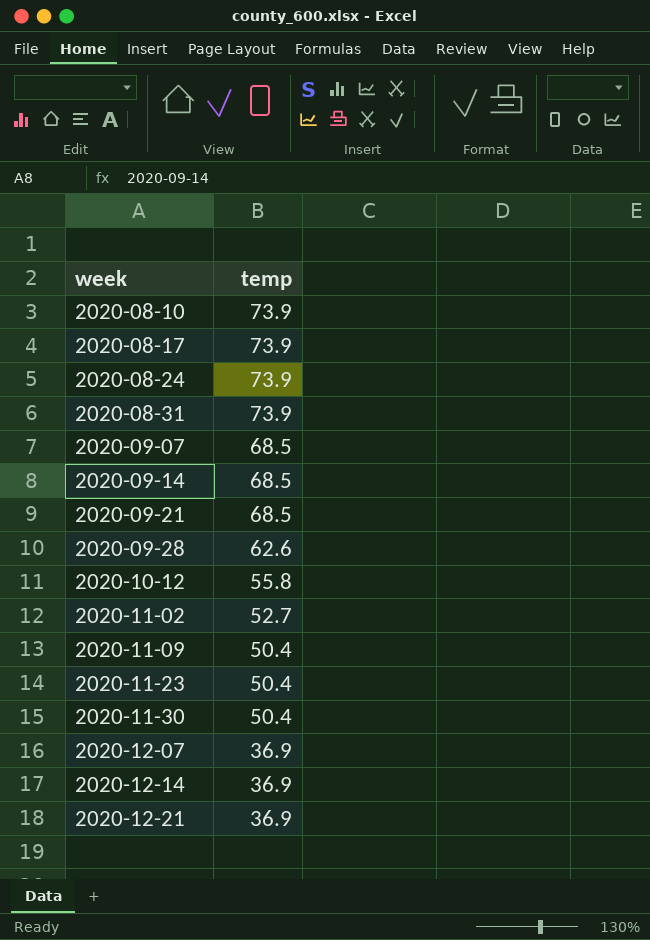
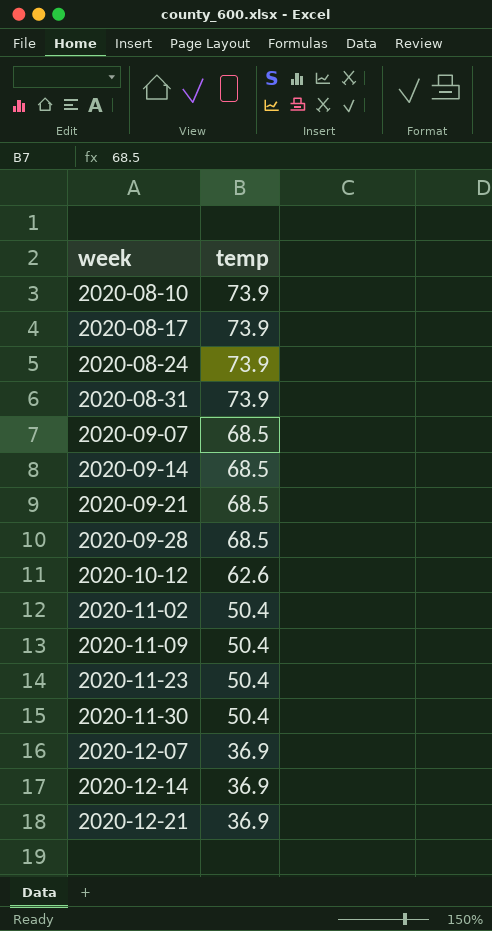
2020-09-28 | temp: 62.6 -> 68.5
2020-10-12 | temp: 55.8 -> 62.6
2020-11-02 | temp: 52.7 -> 50.4

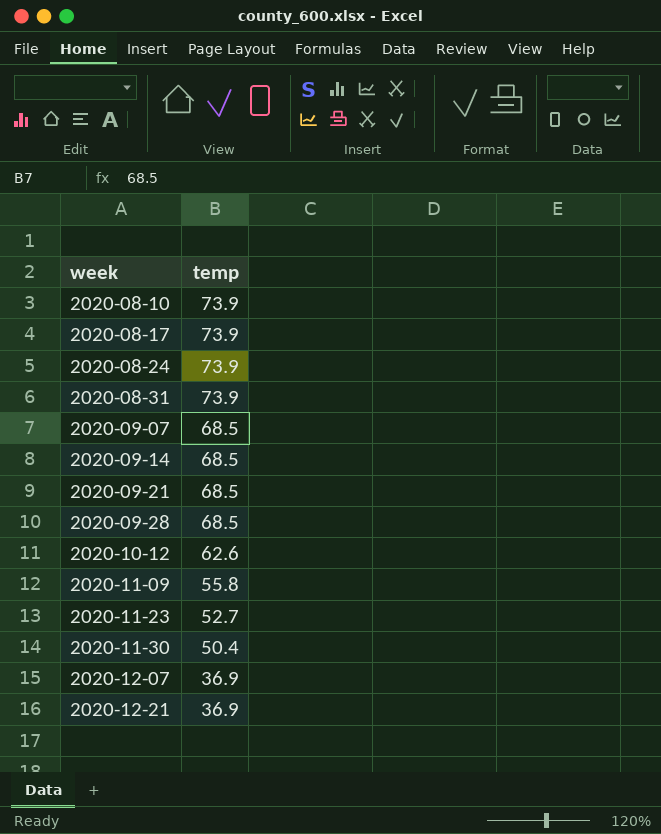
row 2020-11-02: 50.4 -> none
row 2020-12-14: 36.9 -> none
2020-11-09 | temp: 50.4 -> 55.8
2020-11-23 | temp: 50.4 -> 52.7

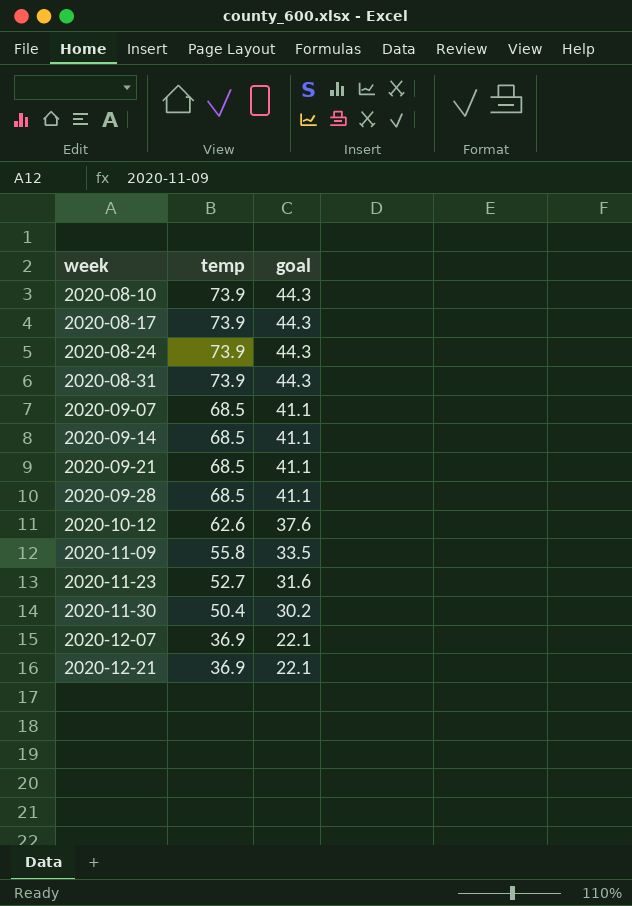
column goal | formula: none -> [temp] * 0.6

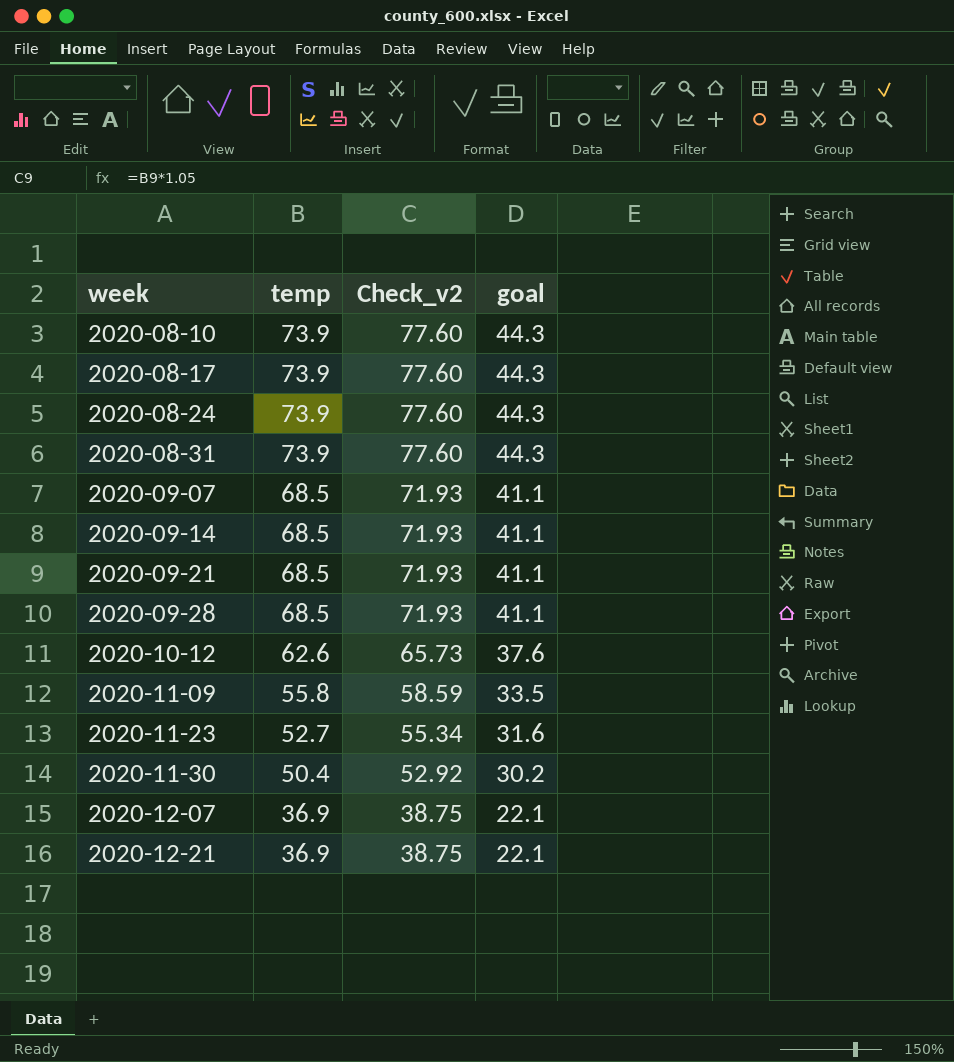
column Check_v2 | formula: none -> [temp] * 1.05

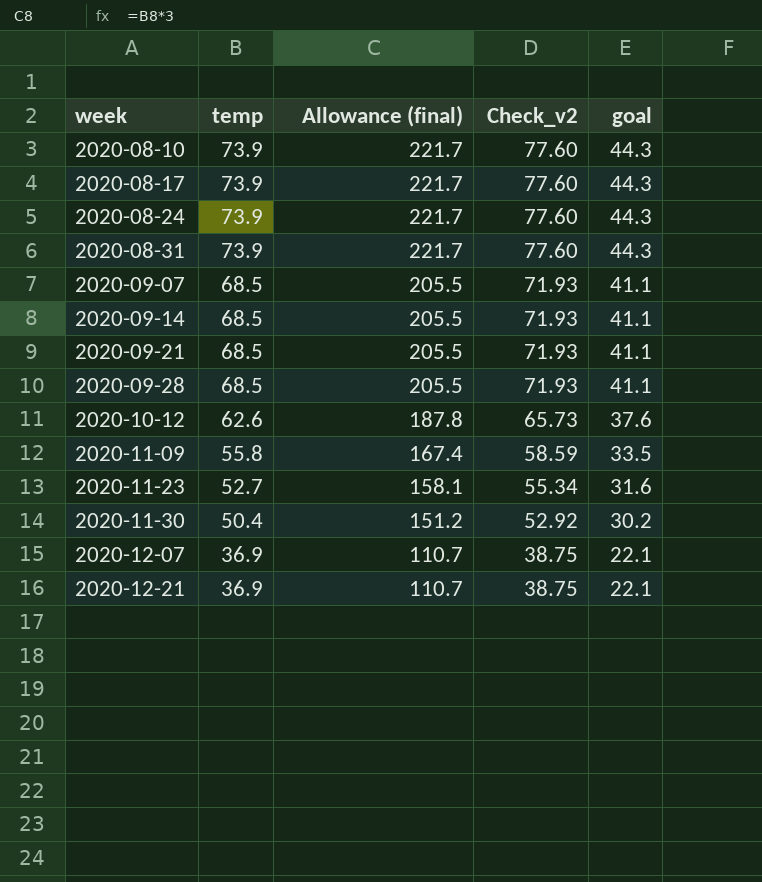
column Allowance (final) | formula: none -> [temp] * 3

